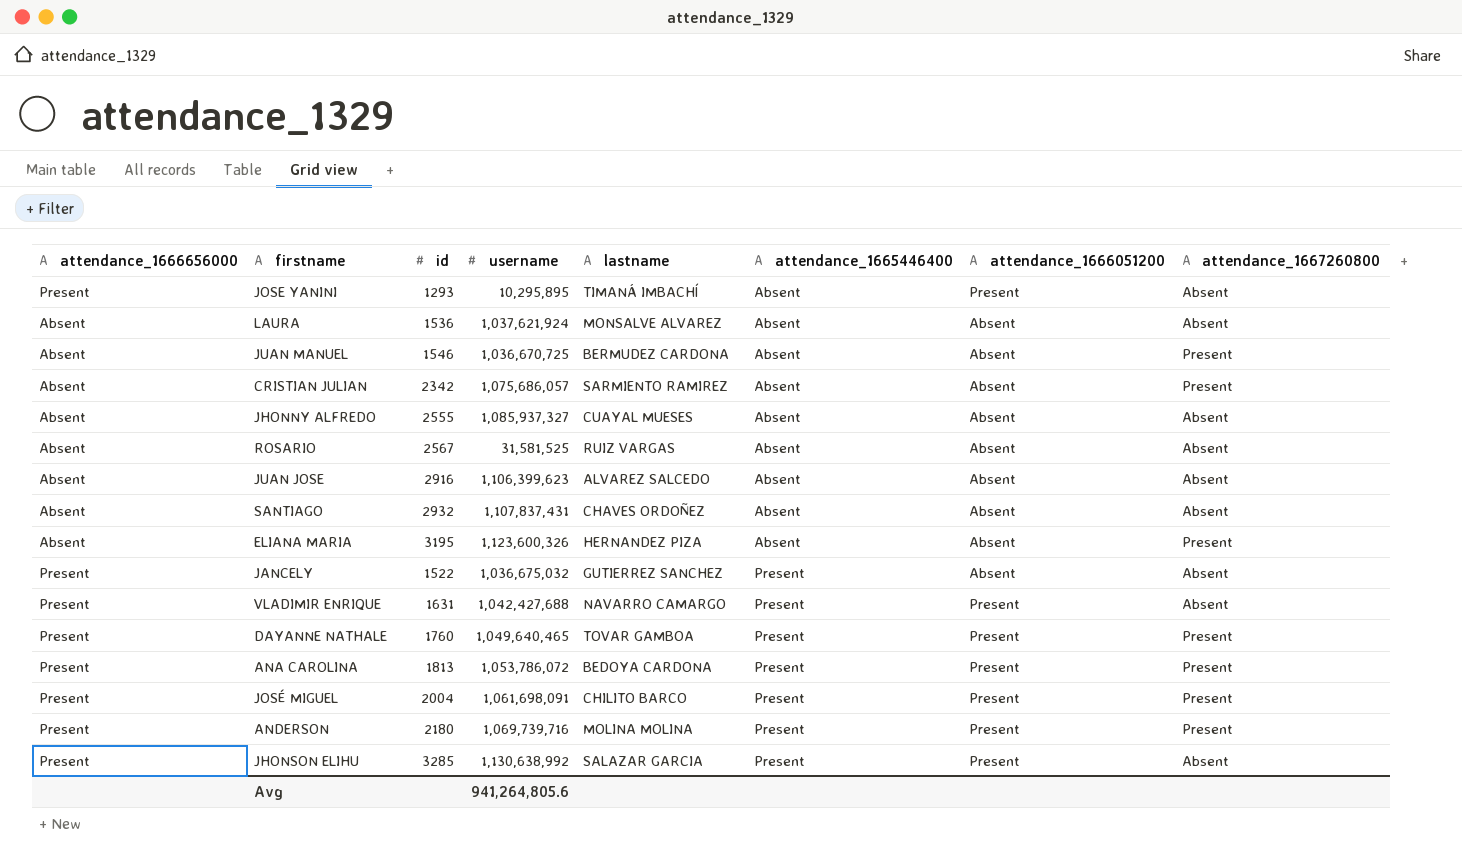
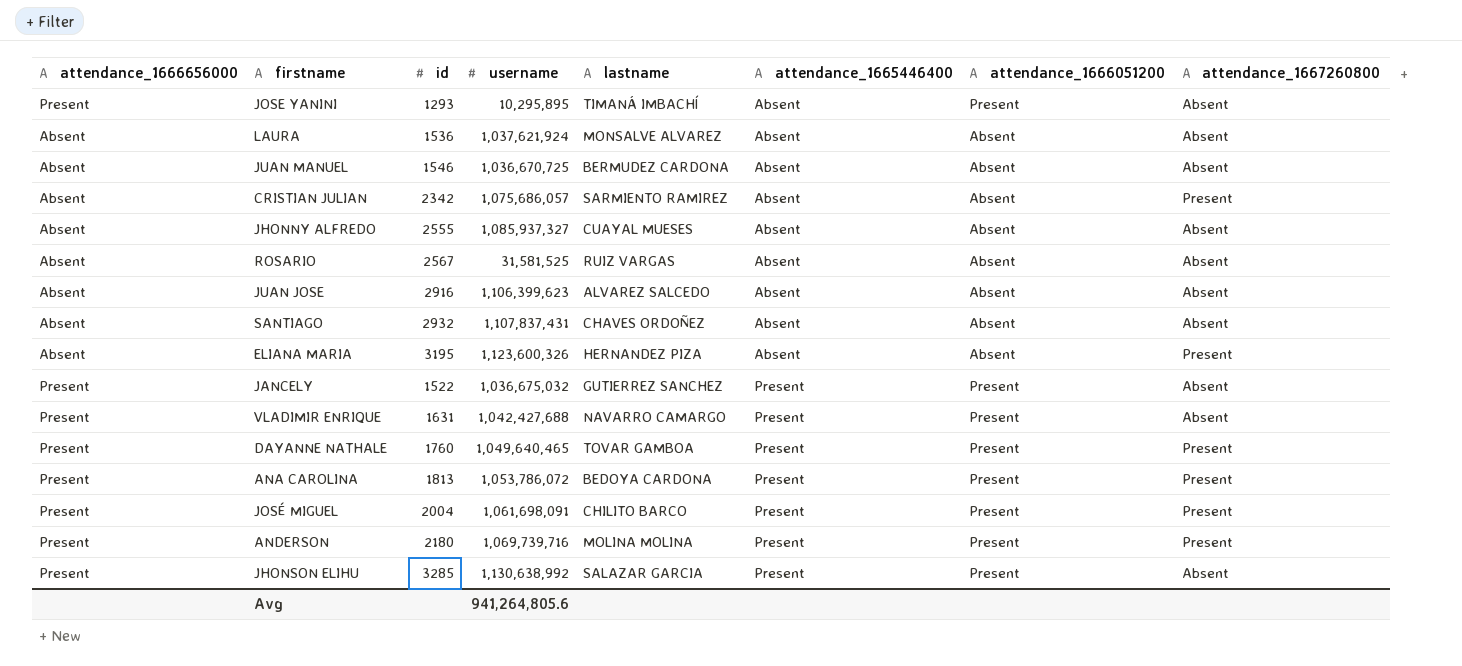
JUAN MANUEL | attendance_1667260800: Present -> Absent
JANCELY | attendance_1666051200: Absent -> Present

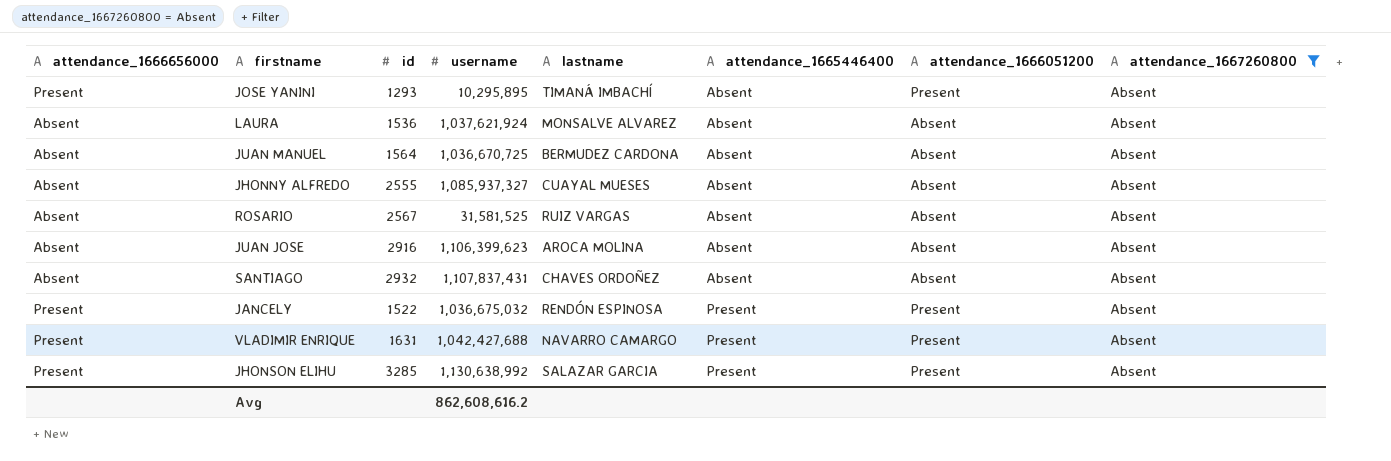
filter: none -> attendance_1667260800 = Absent
JUAN MANUEL | id: 1546 -> 1564
JUAN JOSE | lastname: ALVAREZ SALCEDO -> AROCA MOLINA
JANCELY | lastname: GUTIERREZ SANCHEZ -> RENDÓN ESPINOSA
Avg | username: 941,264,805.6 -> 862,608,616.2

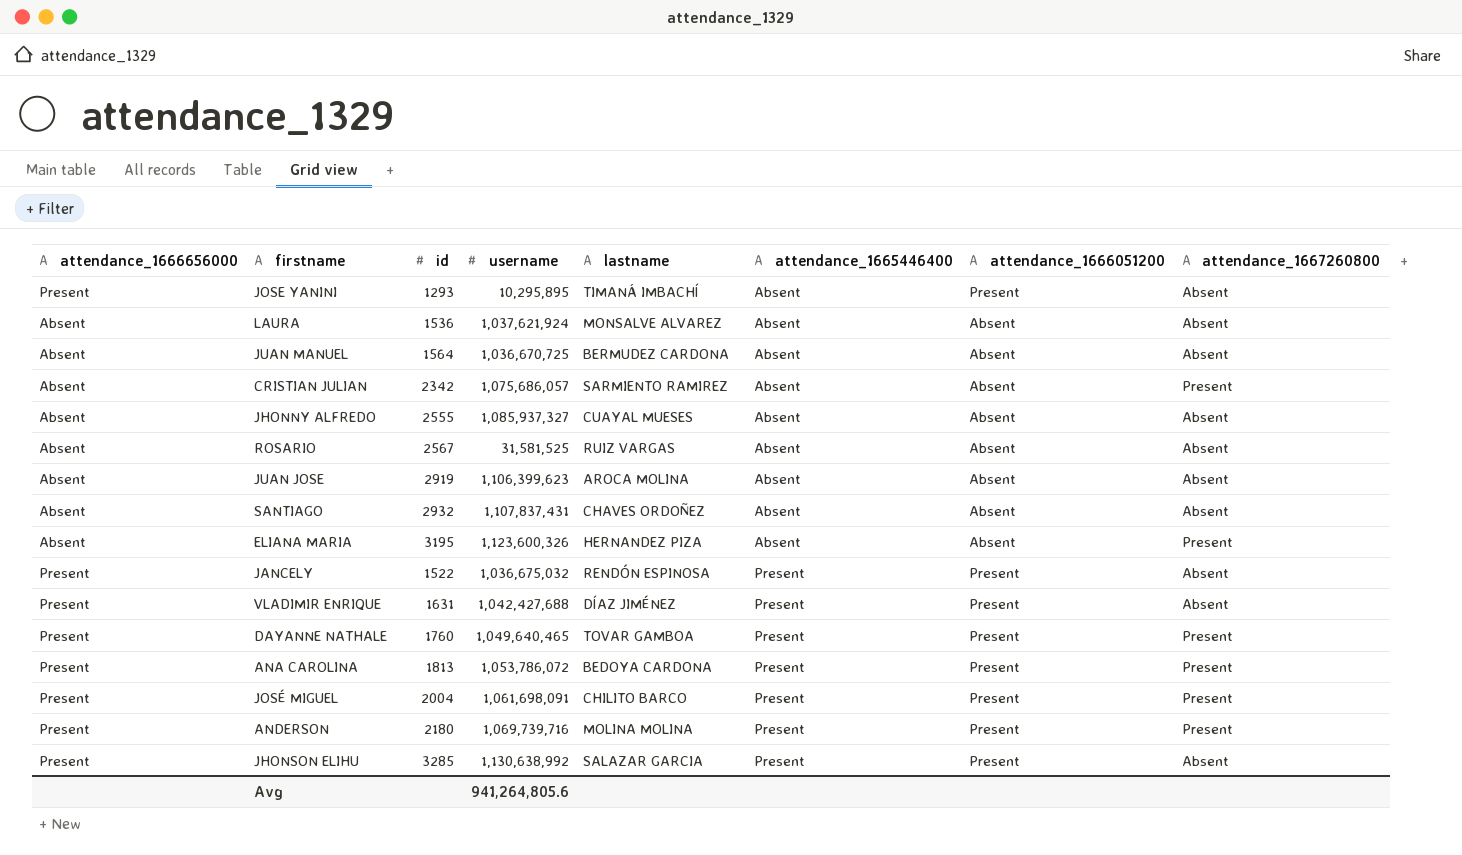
filter: attendance_1667260800 = Absent -> none
JUAN JOSE | id: 2916 -> 2919
VLADIMIR ENRIQUE | lastname: NAVARRO CAMARGO -> DÍAZ JIMÉNEZ
Avg | username: 862,608,616.2 -> 941,264,805.6

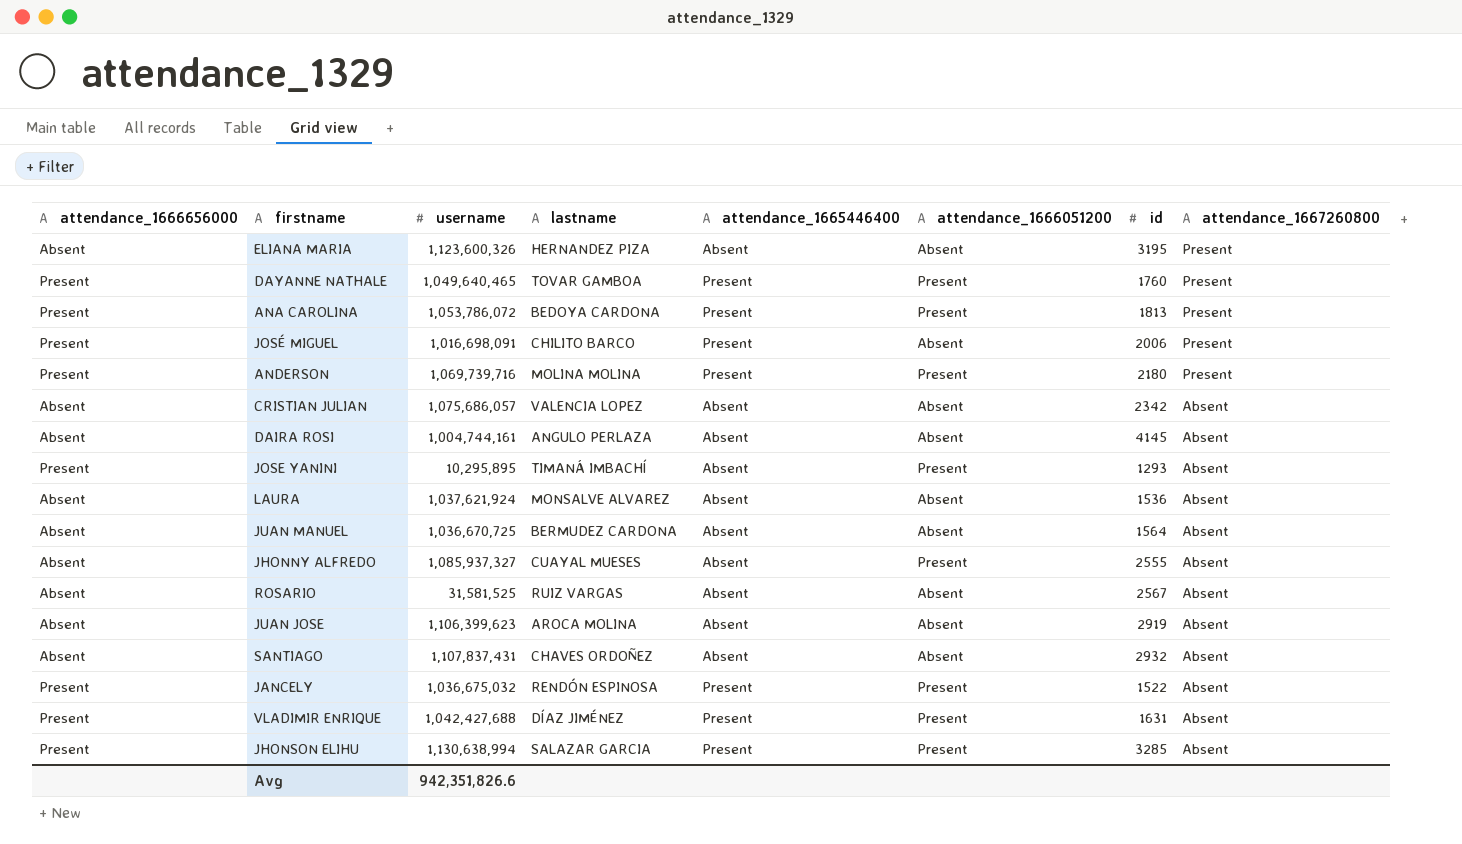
row order: attendance_1665446400 ascending -> attendance_1667260800 descending
column id | position: 3 -> 7
JOSÉ MIGUEL | username: 1,061,698,091 -> 1,016,698,091
JOSÉ MIGUEL | attendance_1666051200: Present -> Absent
JOSÉ MIGUEL | id: 2004 -> 2006
CRISTIAN JULIAN | lastname: SARMIENTO RAMIREZ -> VALENCIA LOPEZ
CRISTIAN JULIAN | attendance_1667260800: Present -> Absent
row DAIRA ROSI: none -> Absent | 1,004,744,161 | ANGULO PERLAZA | Absent | Absent | 4145 | Absent
JHONNY ALFREDO | attendance_1666051200: Absent -> Present
JHONSON ELIHU | username: 1,130,638,992 -> 1,130,638,994
Avg | username: 941,264,805.6 -> 942,351,826.6

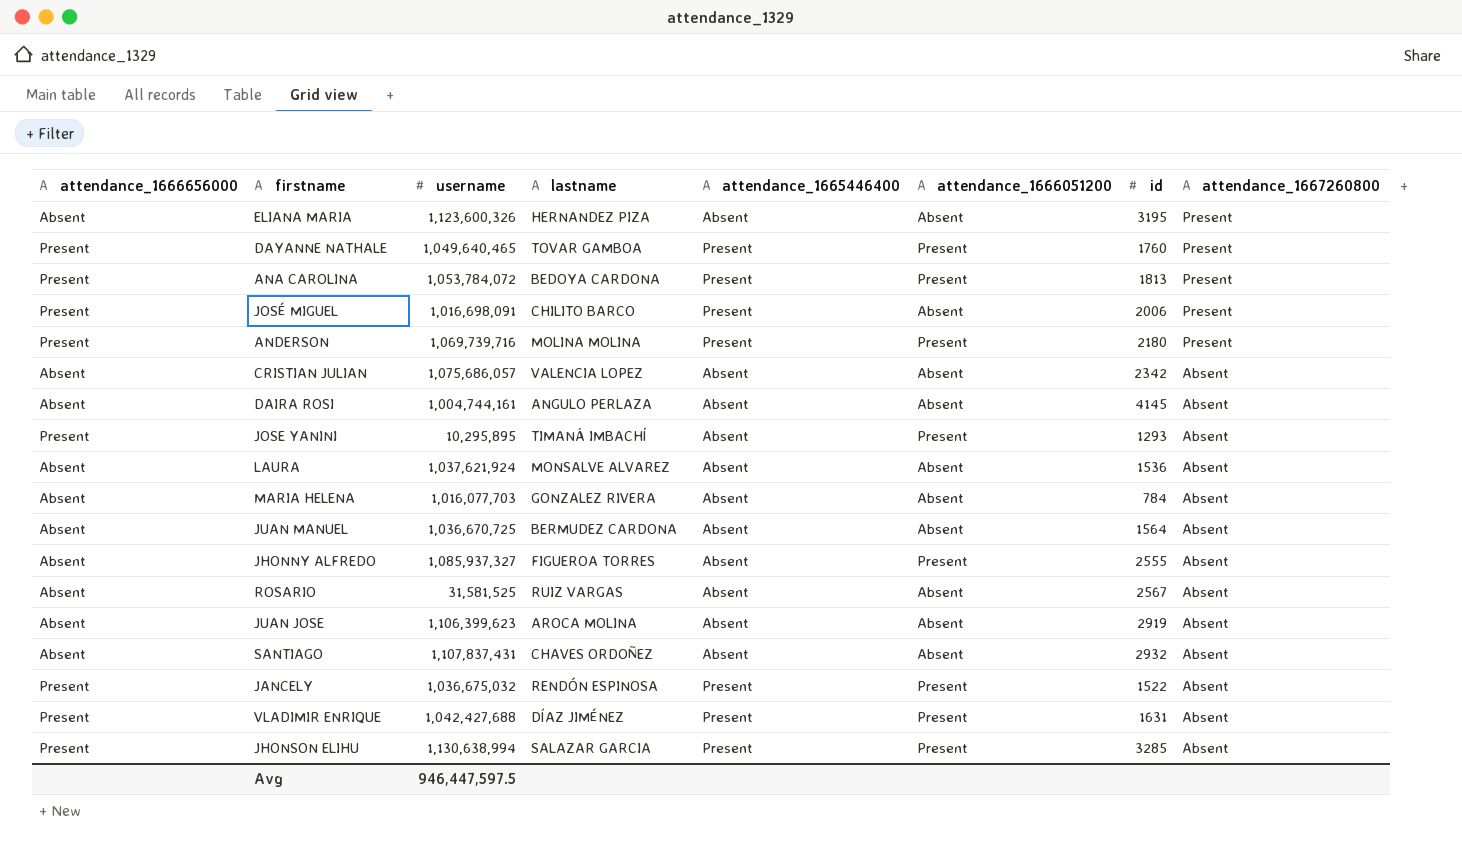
ANA CAROLINA | username: 1,053,786,072 -> 1,053,784,072
row MARIA HELENA: none -> Absent | 1,016,077,703 | GONZALEZ RIVERA | Absent | Absent | 784 | Absent
JHONNY ALFREDO | lastname: CUAYAL MUESES -> FIGUEROA TORRES
Avg | username: 942,351,826.6 -> 946,447,597.5

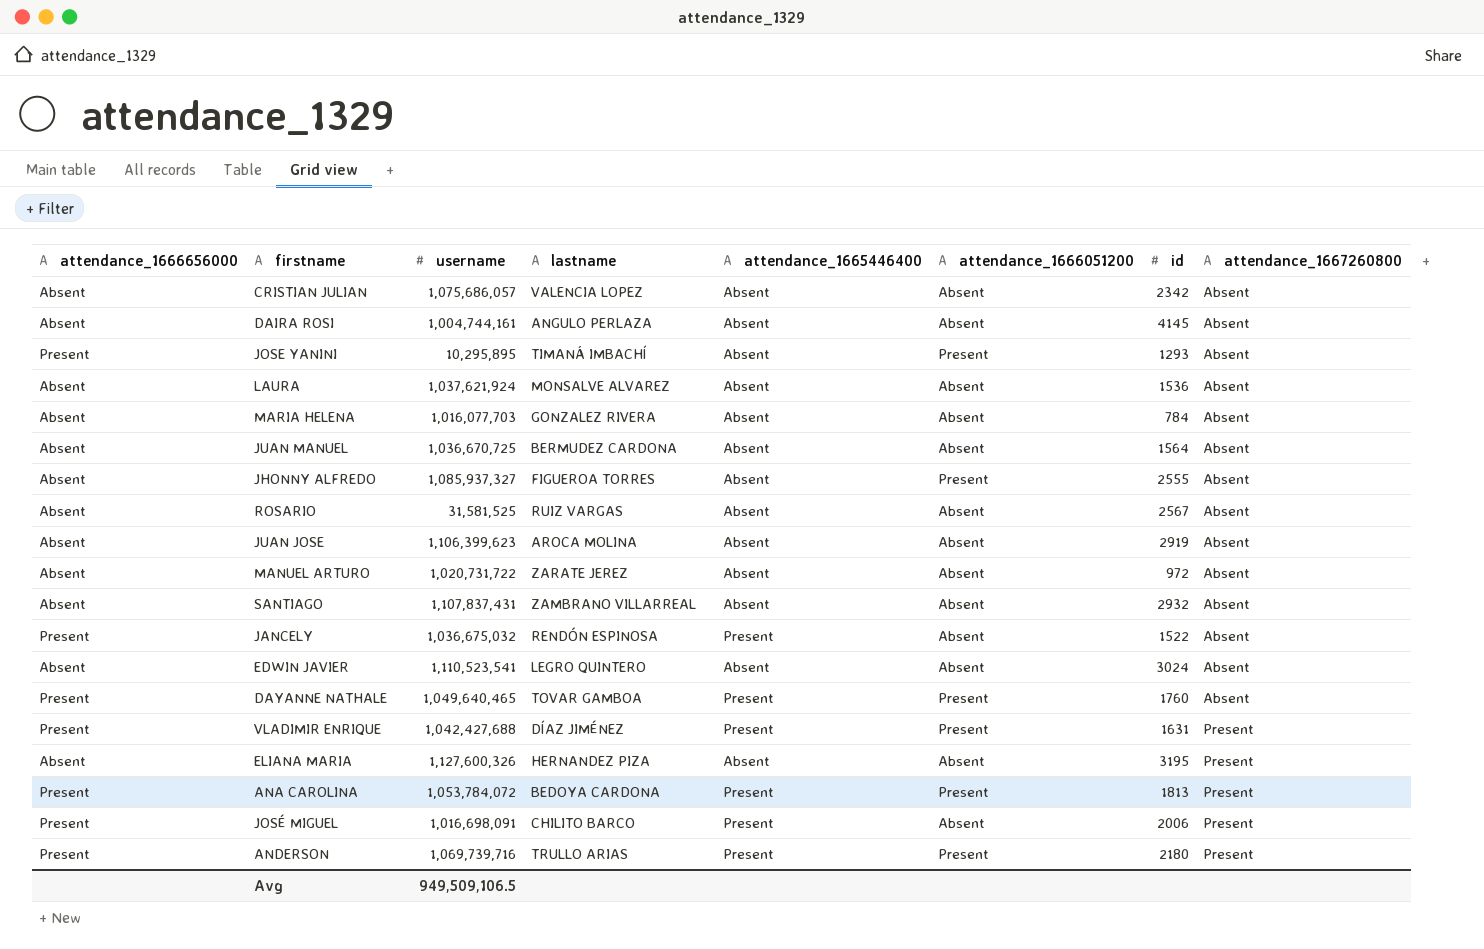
row order: attendance_1667260800 descending -> attendance_1667260800 ascending
row JHONSON ELIHU: Present | 1,130,638,994 | SALAZAR GARCIA | Present | Present | 3285 | Absent -> none
row MANUEL ARTURO: none -> Absent | 1,020,731,722 | ZARATE JEREZ | Absent | Absent | 972 | Absent
SANTIAGO | lastname: CHAVES ORDOÑEZ -> ZAMBRANO VILLARREAL
JANCELY | attendance_1666051200: Present -> Absent
row EDWIN JAVIER: none -> Absent | 1,110,523,541 | LEGRO QUINTERO | Absent | Absent | 3024 | Absent
DAYANNE NATHALE | attendance_1667260800: Present -> Absent
VLADIMIR ENRIQUE | attendance_1667260800: Absent -> Present
ELIANA MARIA | username: 1,123,600,326 -> 1,127,600,326
ANDERSON | lastname: MOLINA MOLINA -> TRULLO ARIAS
Avg | username: 946,447,597.5 -> 949,509,106.5

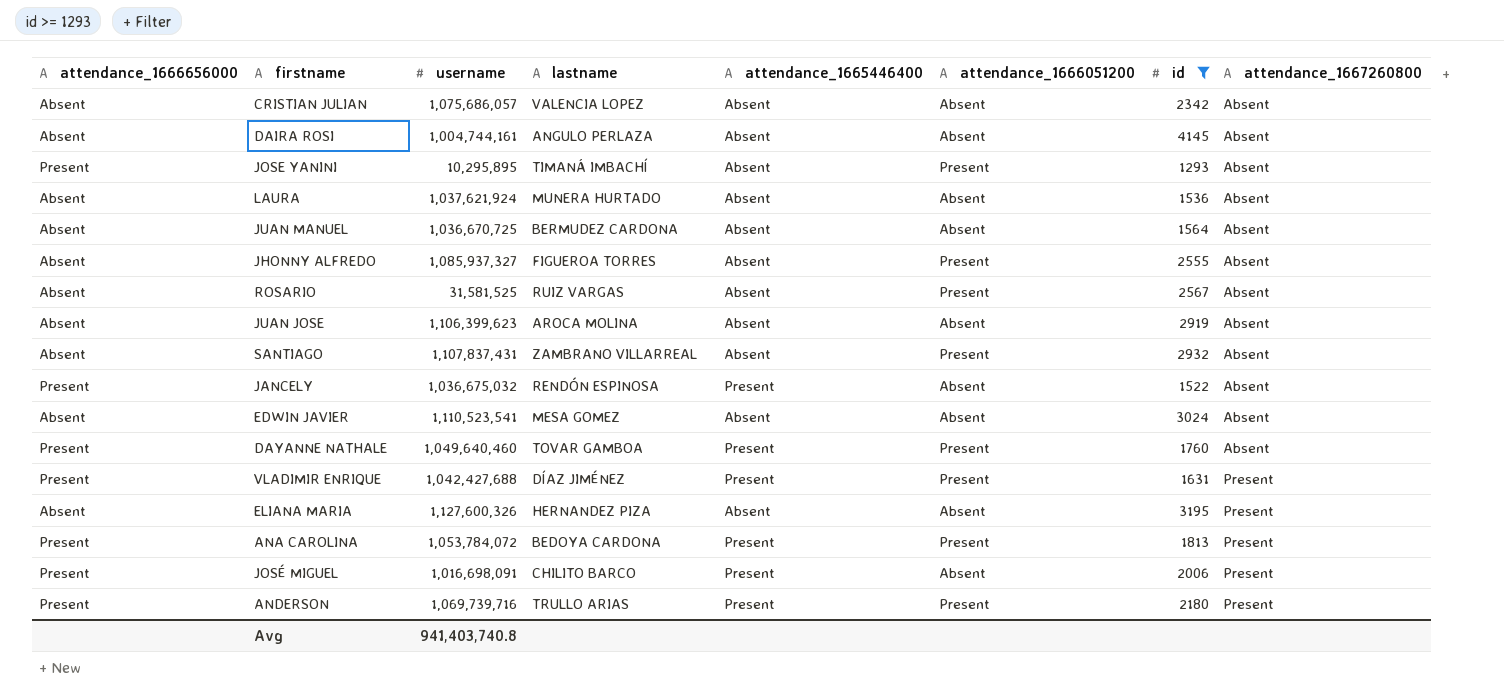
filter: none -> id >= 1293
LAURA | lastname: MONSALVE ALVAREZ -> MUNERA HURTADO
ROSARIO | attendance_1666051200: Absent -> Present
SANTIAGO | attendance_1666051200: Absent -> Present
EDWIN JAVIER | lastname: LEGRO QUINTERO -> MESA GOMEZ
DAYANNE NATHALE | username: 1,049,640,465 -> 1,049,640,460
Avg | username: 949,509,106.5 -> 941,403,740.8

